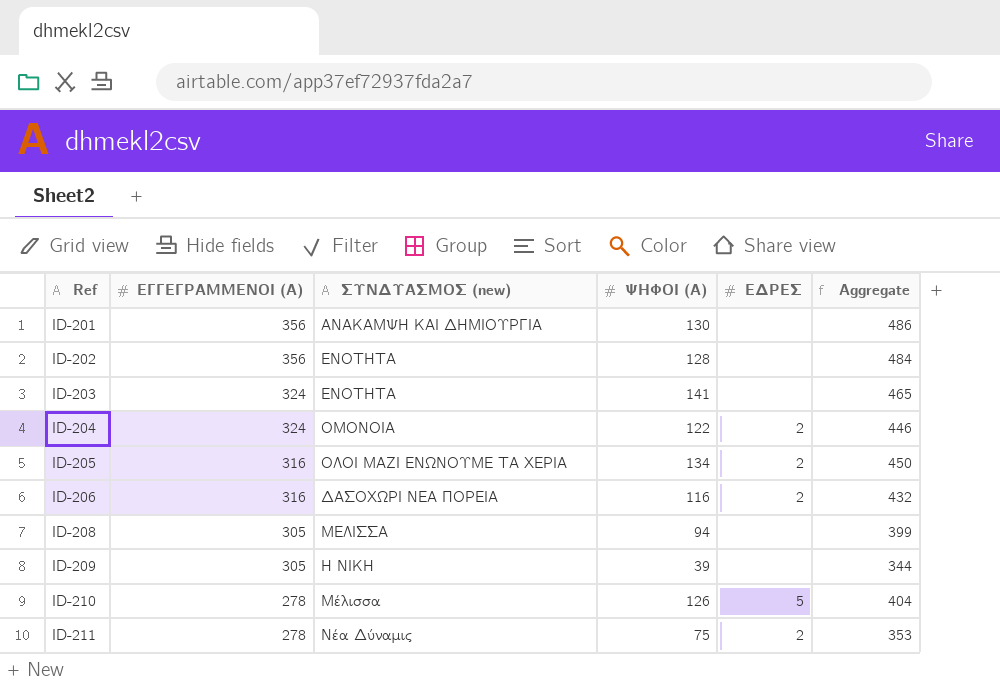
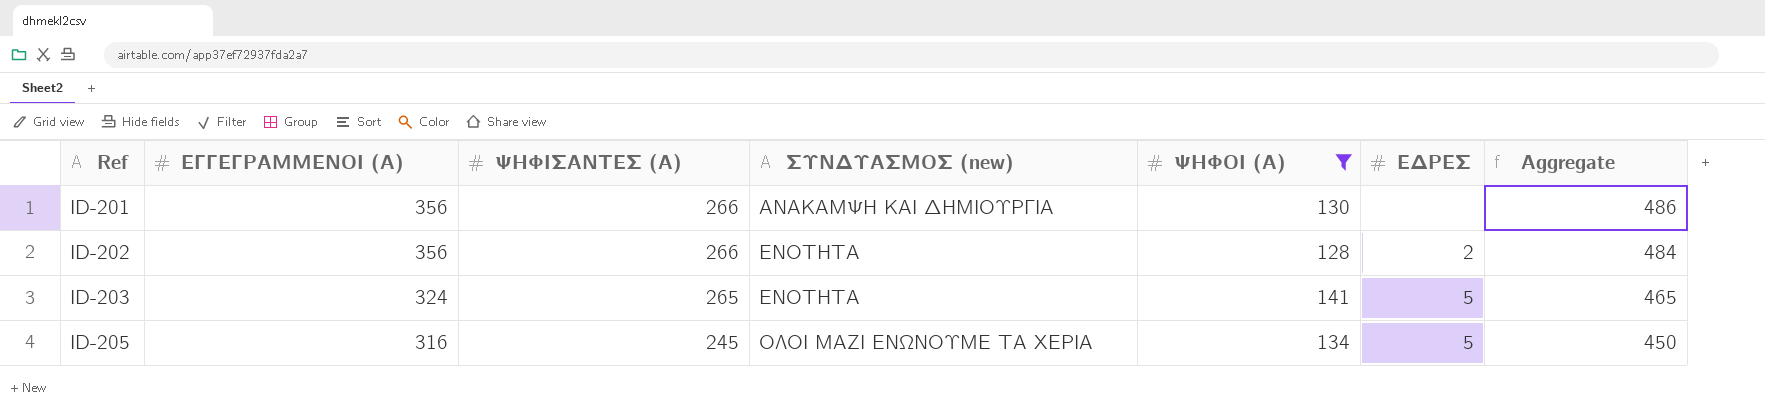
filter: none -> ΨΗΦΟΙ (Α) >= 128
column ΨΗΦΙΣΑΝΤΕΣ (Α) | position: none -> 3
ID-202 | ΕΔΡΕΣ: none -> 2
ID-203 | ΕΔΡΕΣ: none -> 5
ID-205 | ΕΔΡΕΣ: 2 -> 5

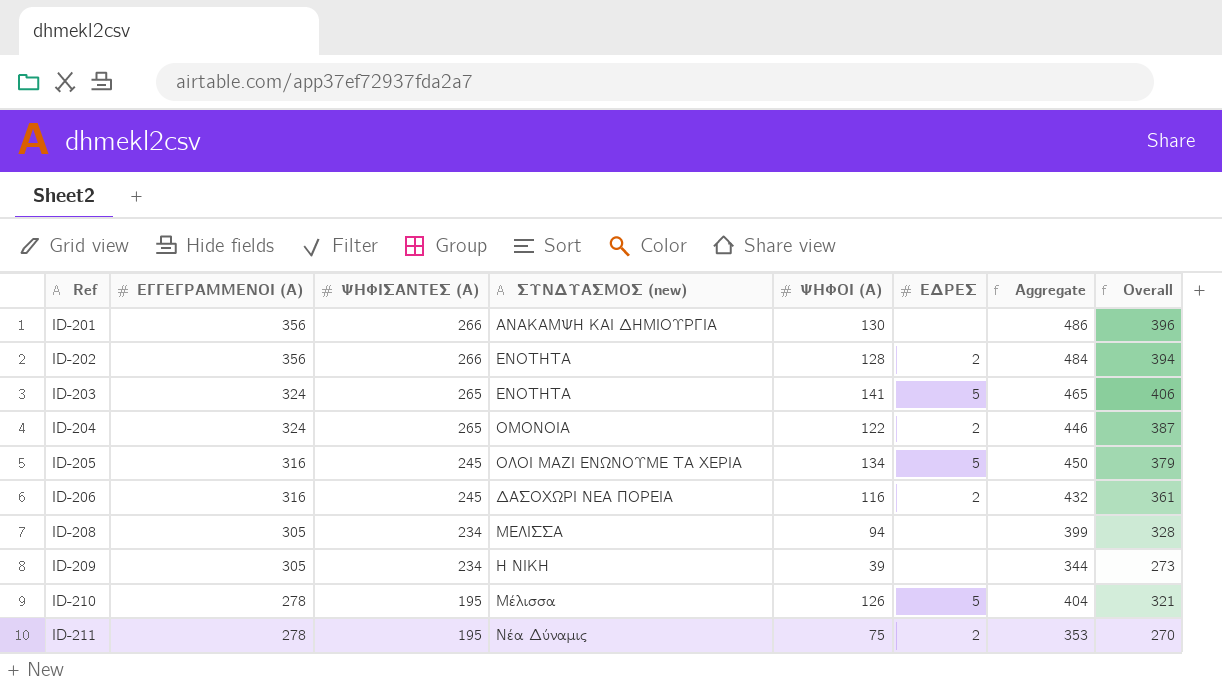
filter: ΨΗΦΟΙ (Α) >= 128 -> none
column Overall | formula: none -> [ΨΗΦΙΣΑΝΤΕΣ (Α)] + [ΨΗΦΟΙ (Α)]

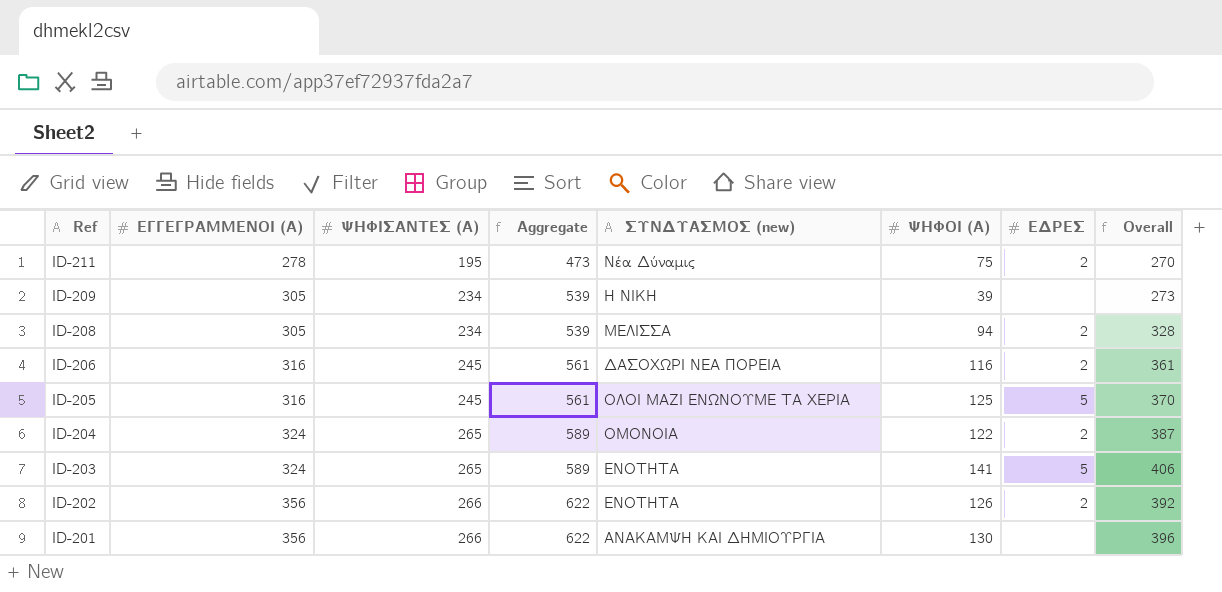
row order: Ref ascending -> Ref descending
column Aggregate | formula: [ΕΓΓΕΓΡΑΜΜΕΝΟΙ (Α)] + [ΨΗΦΟΙ (Α)] -> [ΕΓΓΕΓΡΑΜΜΕΝΟΙ (Α)] + [ΨΗΦΙΣΑΝΤΕΣ (Α)]
column Aggregate | position: 7 -> 4
row ID-210: 278 | 195 | Μέλισσα | 126 | 5 | 404 | 321 -> none
ID-208 | ΕΔΡΕΣ: none -> 2
ID-205 | ΨΗΦΟΙ (Α): 134 -> 125
ID-205 | Overall: 379 -> 370
ID-202 | ΨΗΦΟΙ (Α): 128 -> 126
ID-202 | Overall: 394 -> 392

